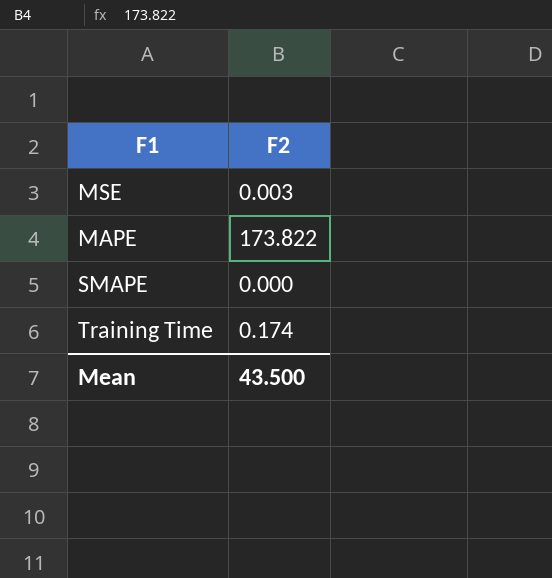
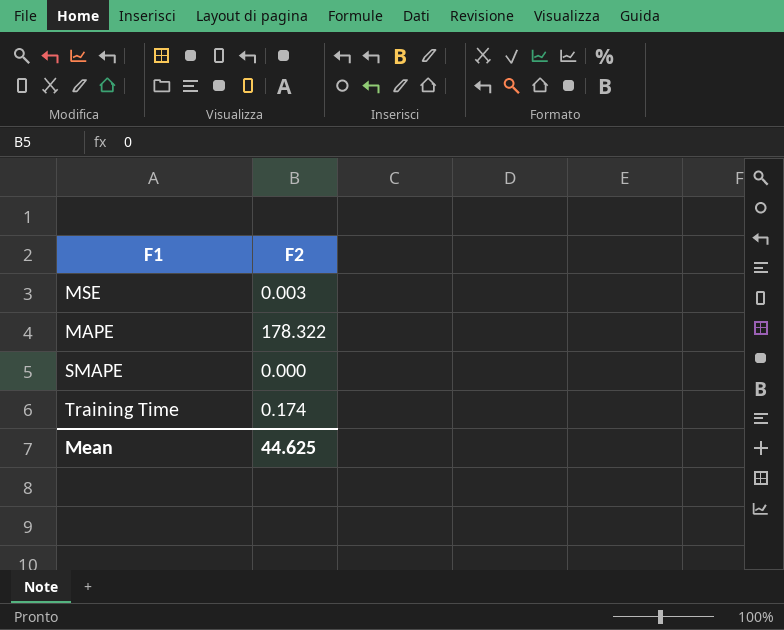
MAPE | F2: 173.822 -> 178.322
Mean | F2: 43.500 -> 44.625

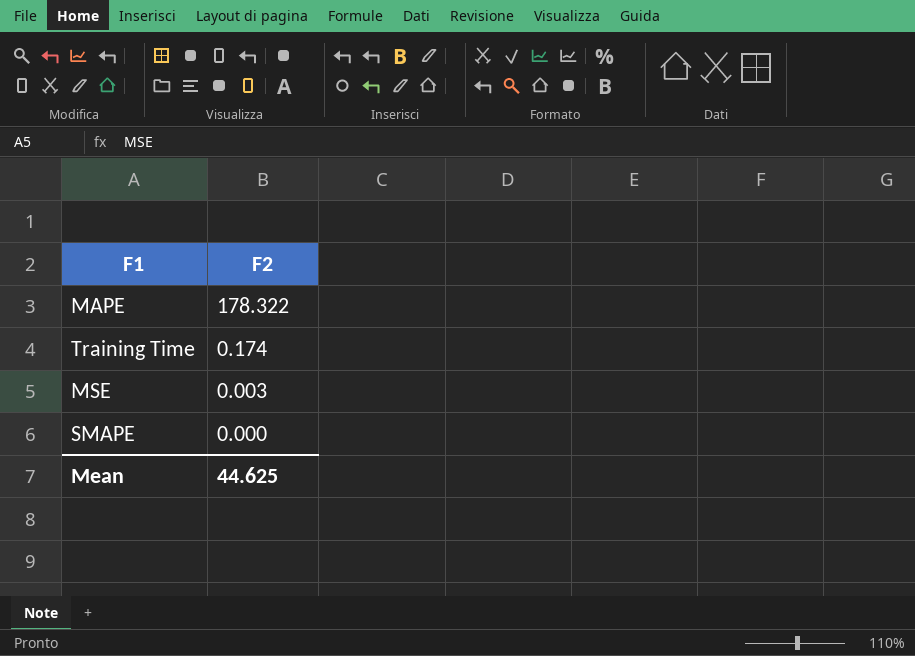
row order: none -> F2 descending

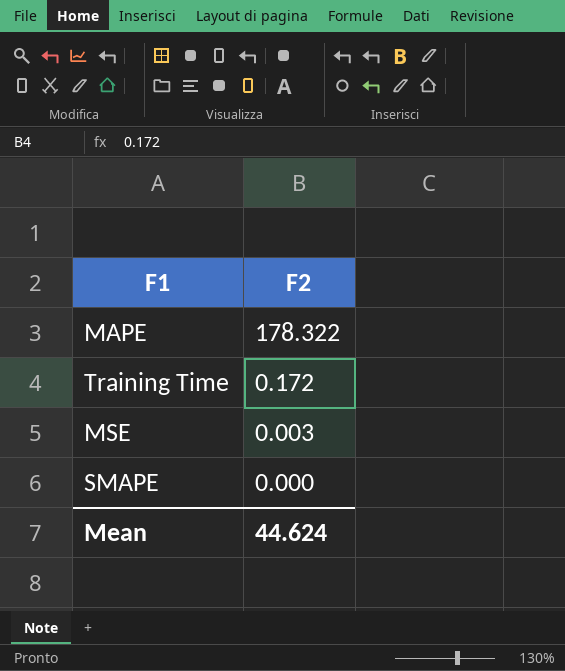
Training Time | F2: 0.174 -> 0.172
Mean | F2: 44.625 -> 44.624

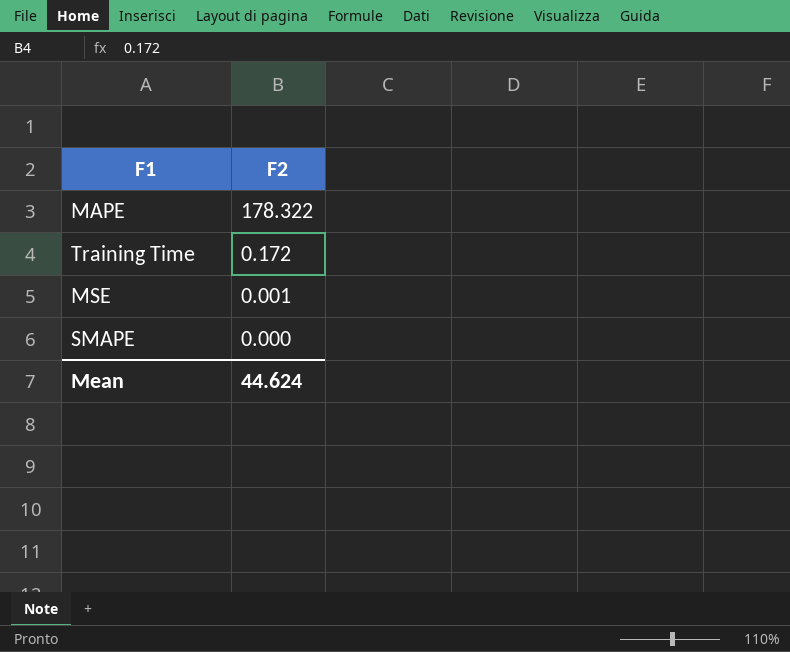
MSE | F2: 0.003 -> 0.001

